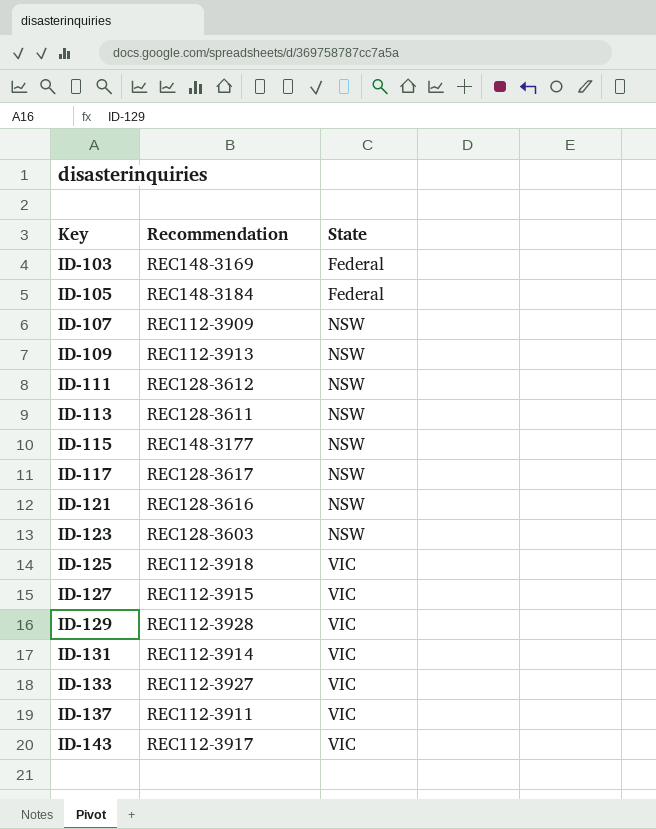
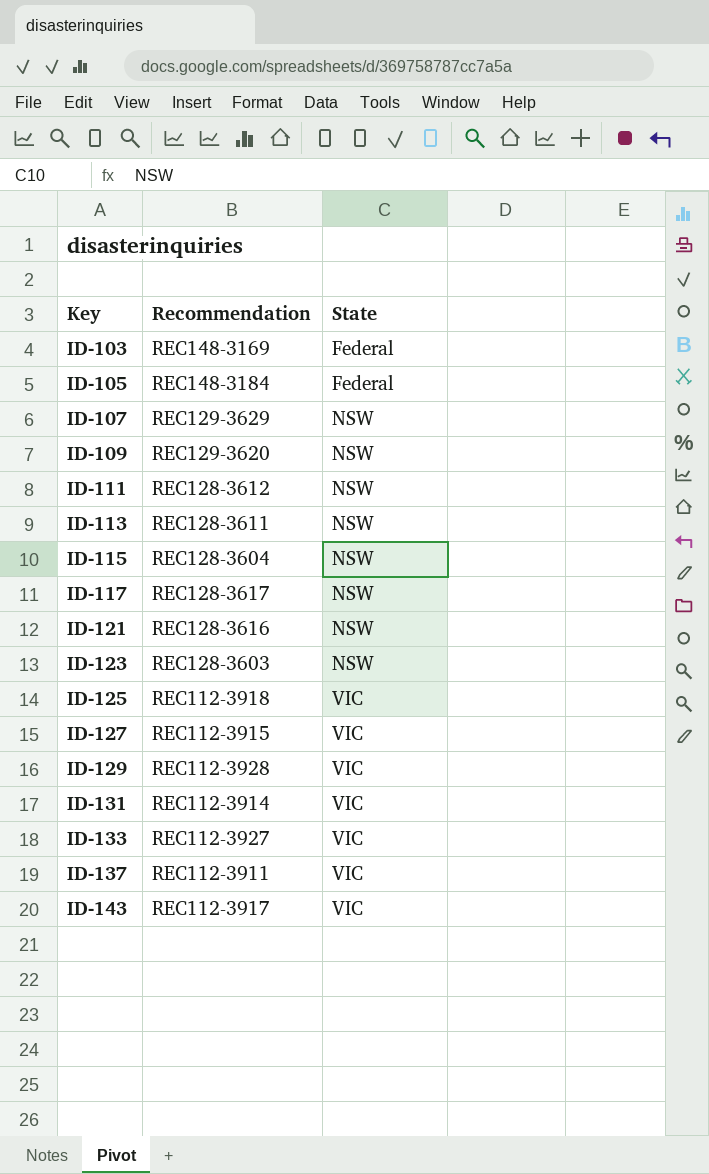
ID-107 | Recommendation: REC112-3909 -> REC129-3629
ID-109 | Recommendation: REC112-3913 -> REC129-3620
ID-115 | Recommendation: REC148-3177 -> REC128-3604

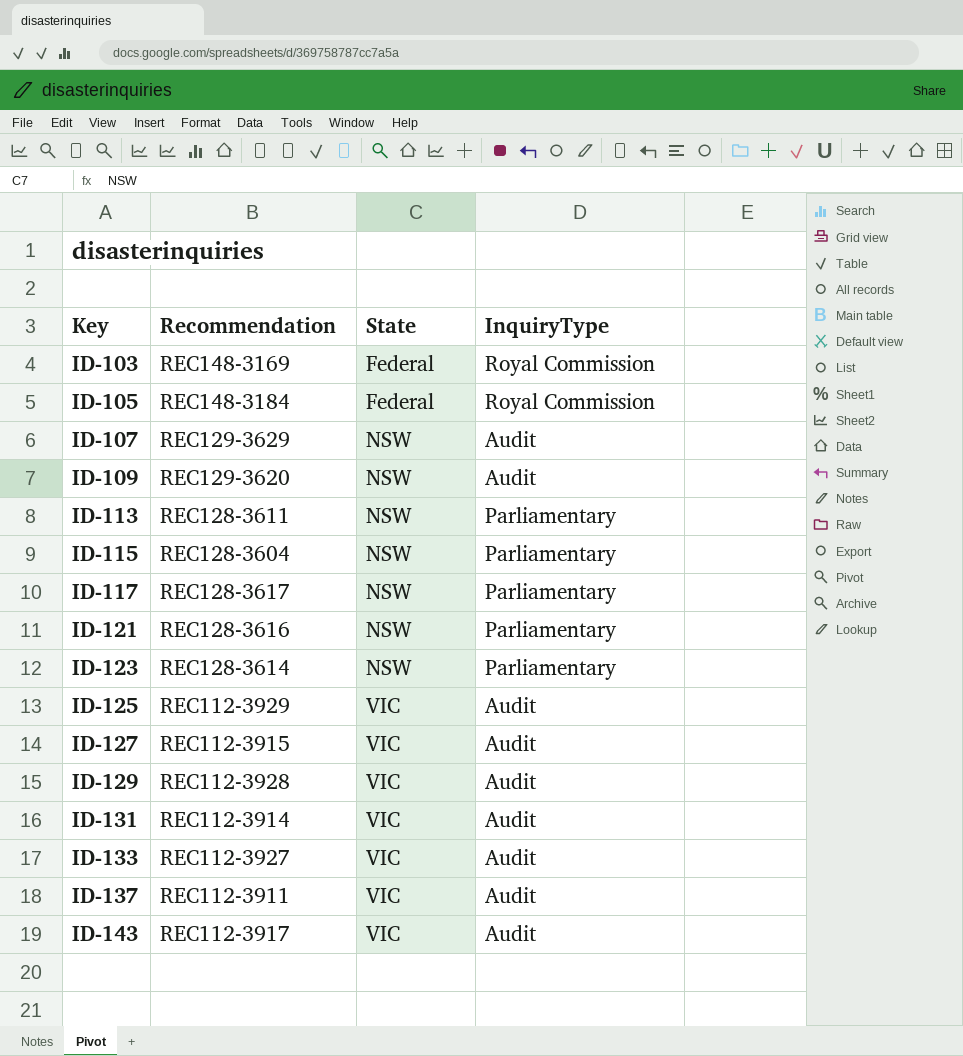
column InquiryType | position: none -> 4
row ID-111: REC128-3612 | NSW -> none
ID-123 | Recommendation: REC128-3603 -> REC128-3614
ID-125 | Recommendation: REC112-3918 -> REC112-3929

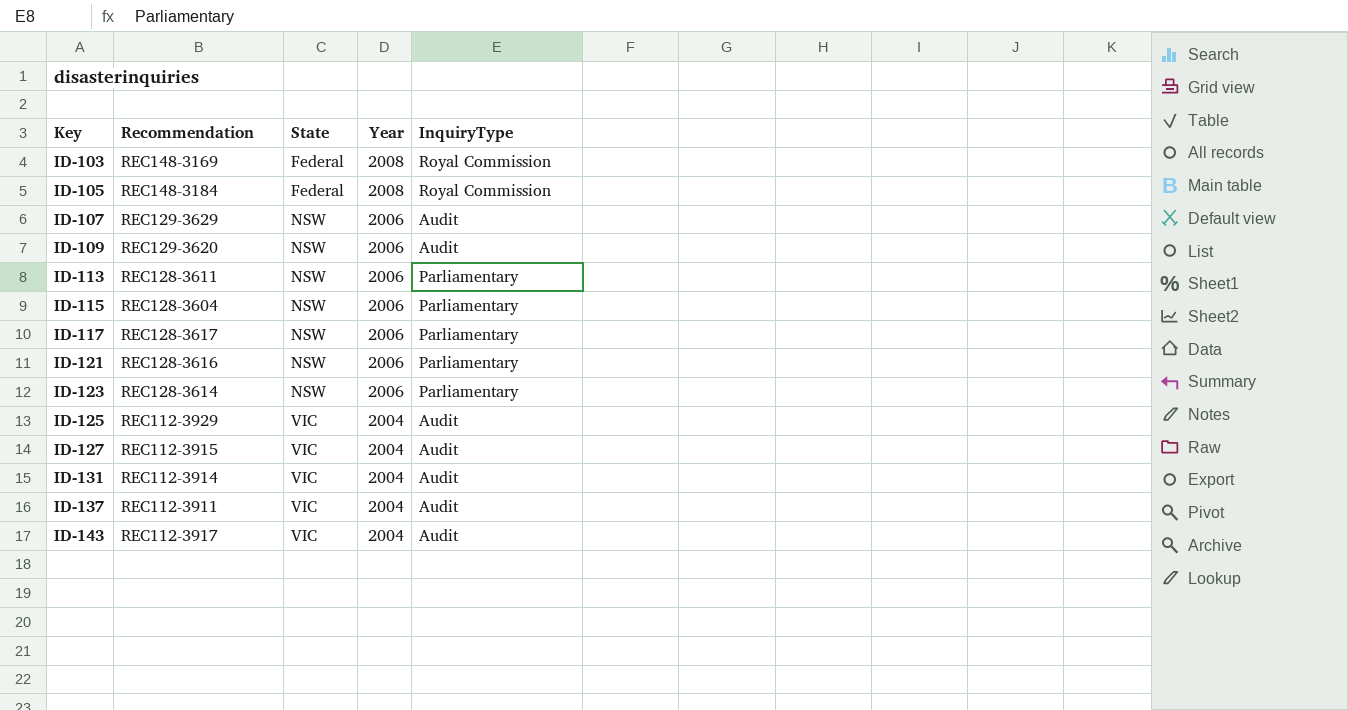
column Year | position: none -> 4
row ID-129: REC112-3928 | VIC | Audit -> none
row ID-133: REC112-3927 | VIC | Audit -> none

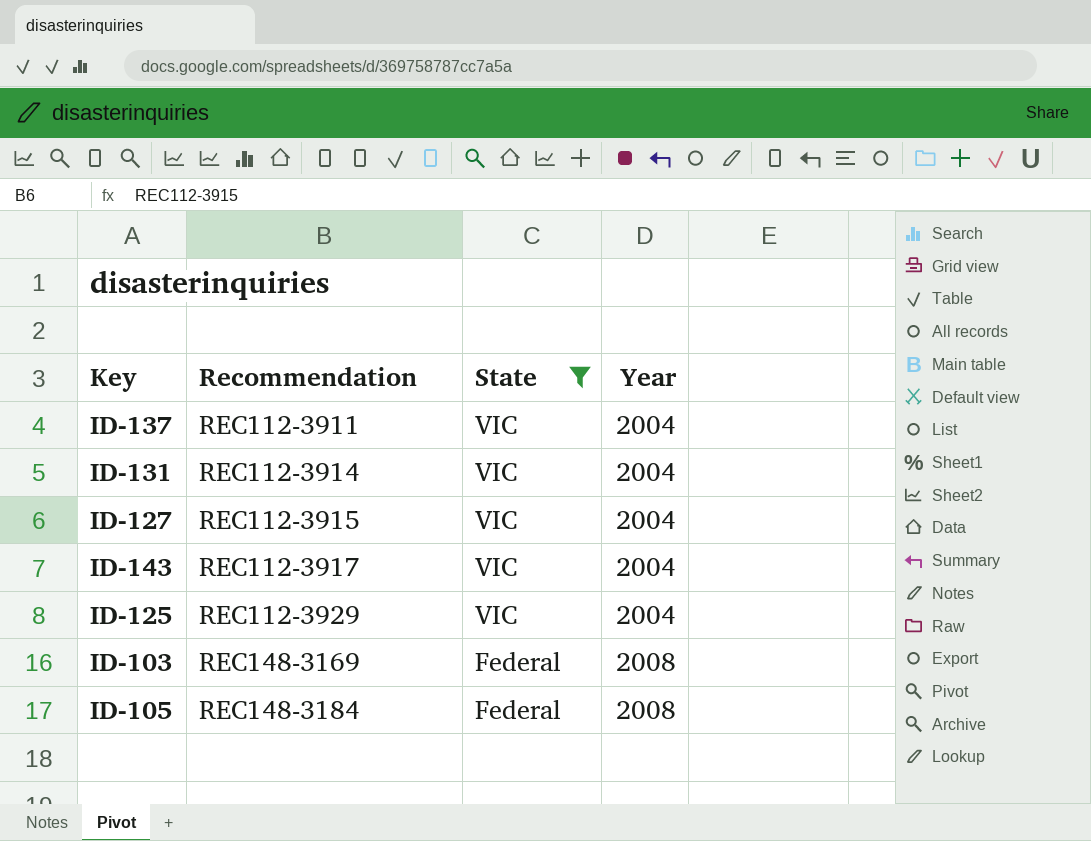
filter: none -> State != NSW
row order: Key ascending -> Recommendation ascending
column InquiryType | position: 5 -> none

